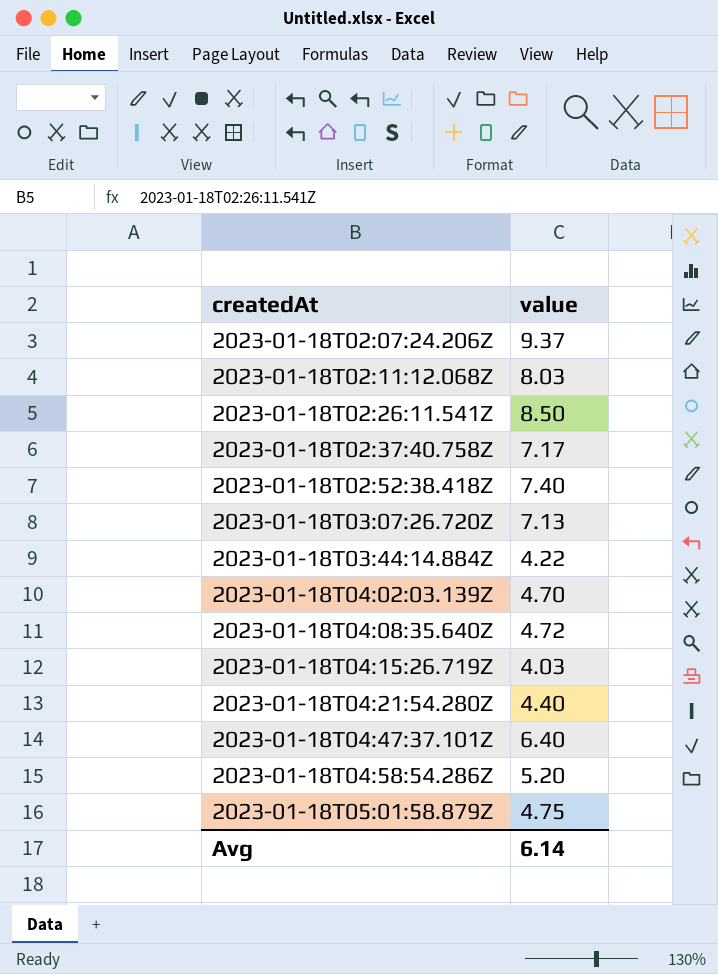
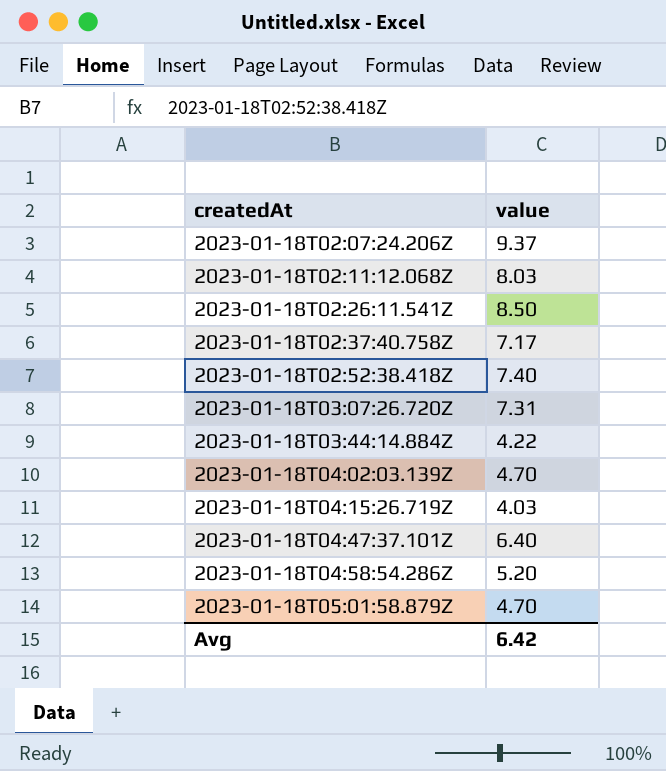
row 2023-01-18T04:08:35.640Z: 4.72 -> none
row 2023-01-18T04:21:54.280Z: 4.40 -> none
2023-01-18T03:07:26.720Z | value: 7.13 -> 7.31
2023-01-18T05:01:58.879Z | value: 4.75 -> 4.70
Avg | value: 6.14 -> 6.42

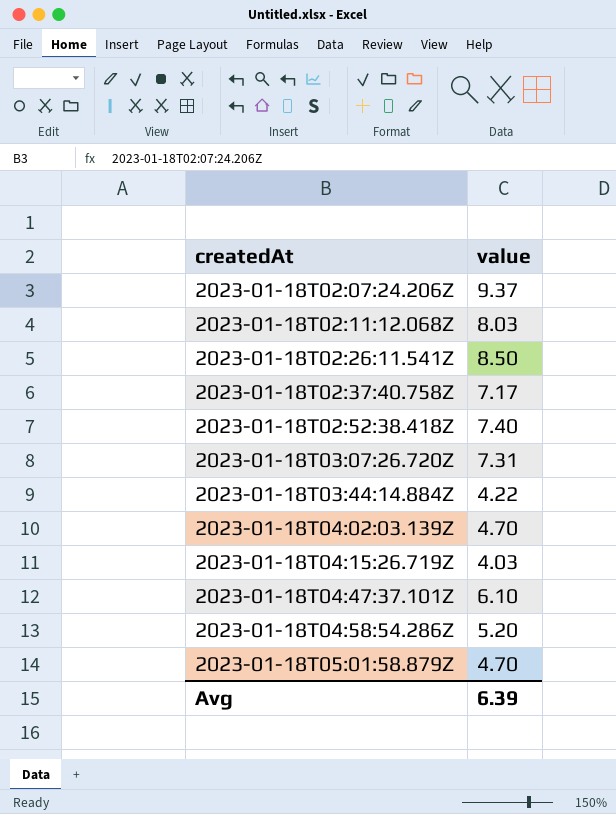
2023-01-18T04:47:37.101Z | value: 6.40 -> 6.10
Avg | value: 6.42 -> 6.39

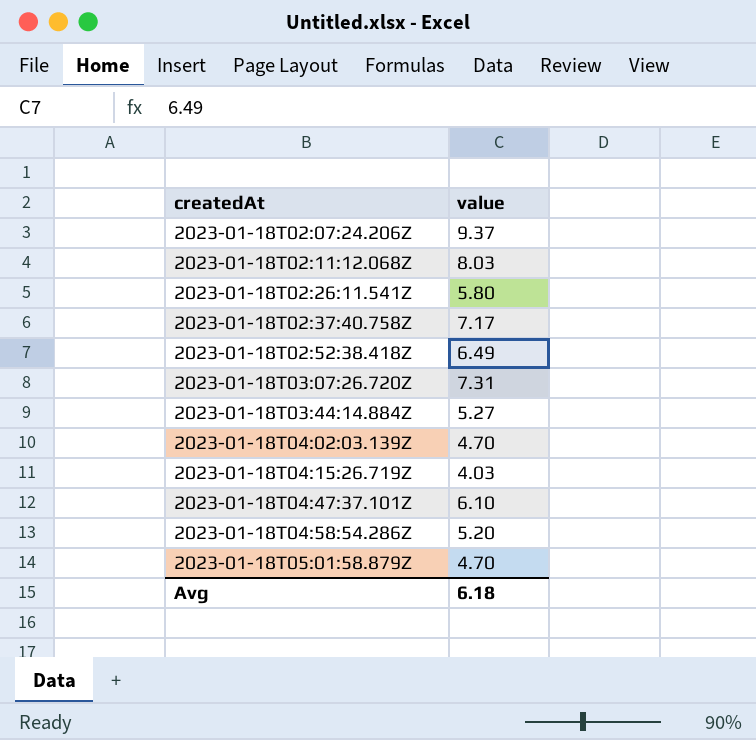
2023-01-18T02:26:11.541Z | value: 8.50 -> 5.80
2023-01-18T02:52:38.418Z | value: 7.40 -> 6.49
2023-01-18T03:44:14.884Z | value: 4.22 -> 5.27
Avg | value: 6.39 -> 6.18

